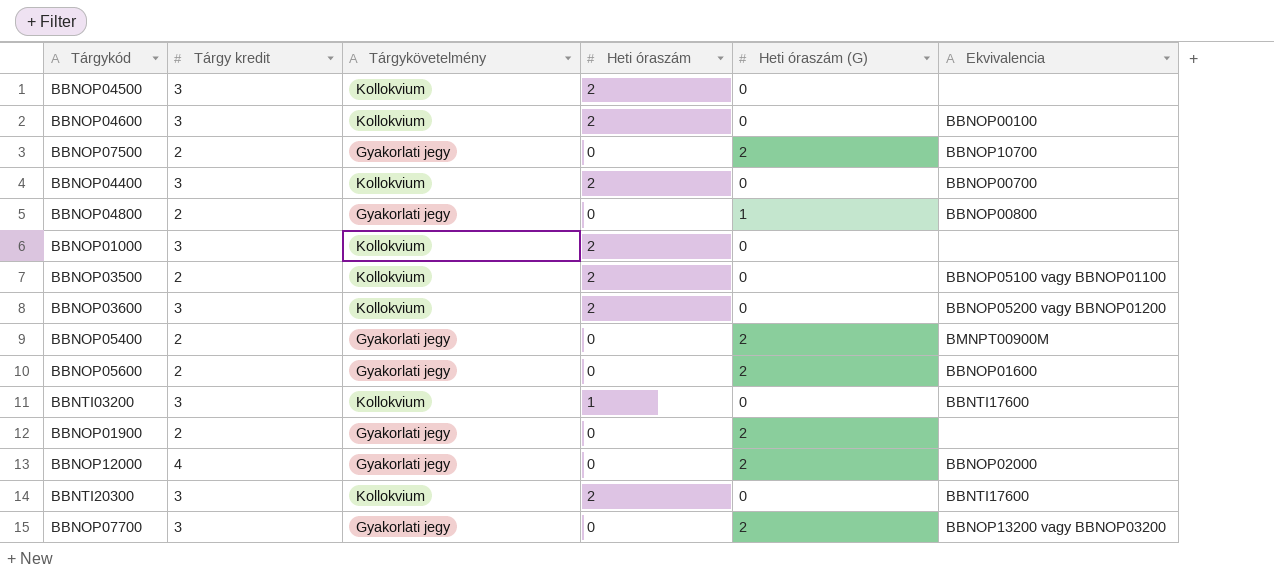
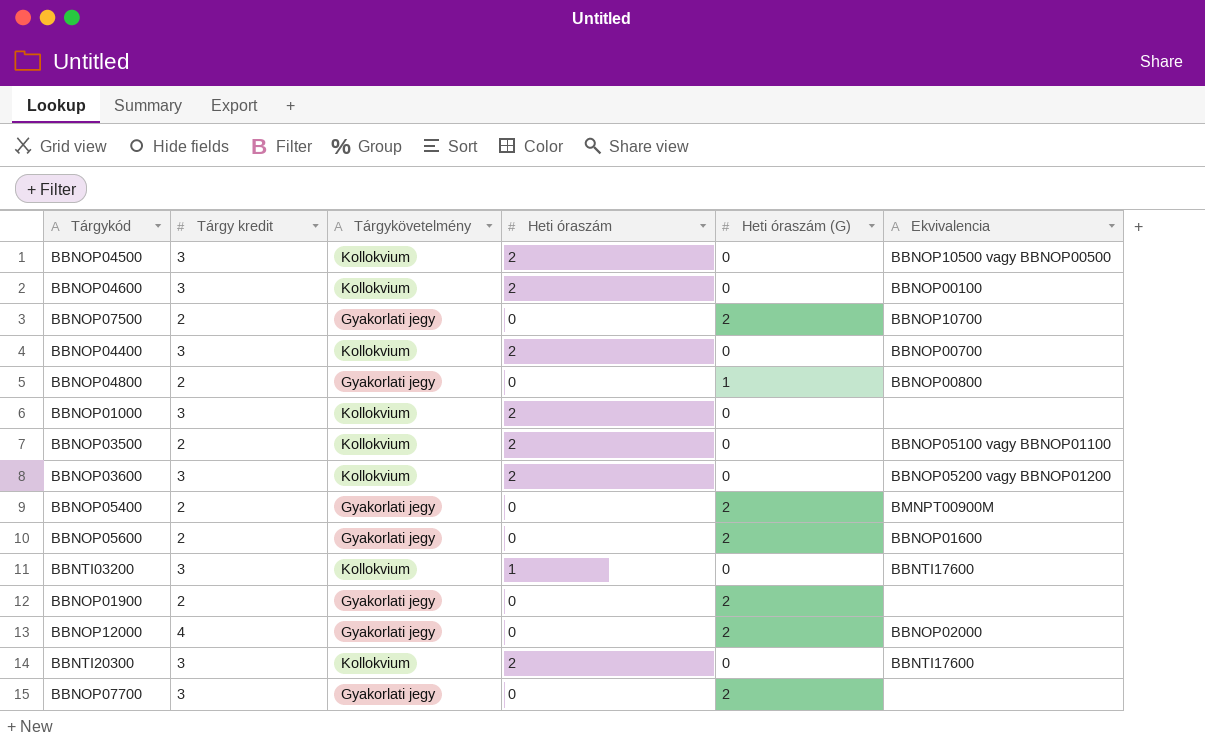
BBNOP04500 | Ekvivalencia: none -> BBNOP10500 vagy BBNOP00500
BBNOP07700 | Ekvivalencia: BBNOP13200 vagy BBNOP03200 -> none

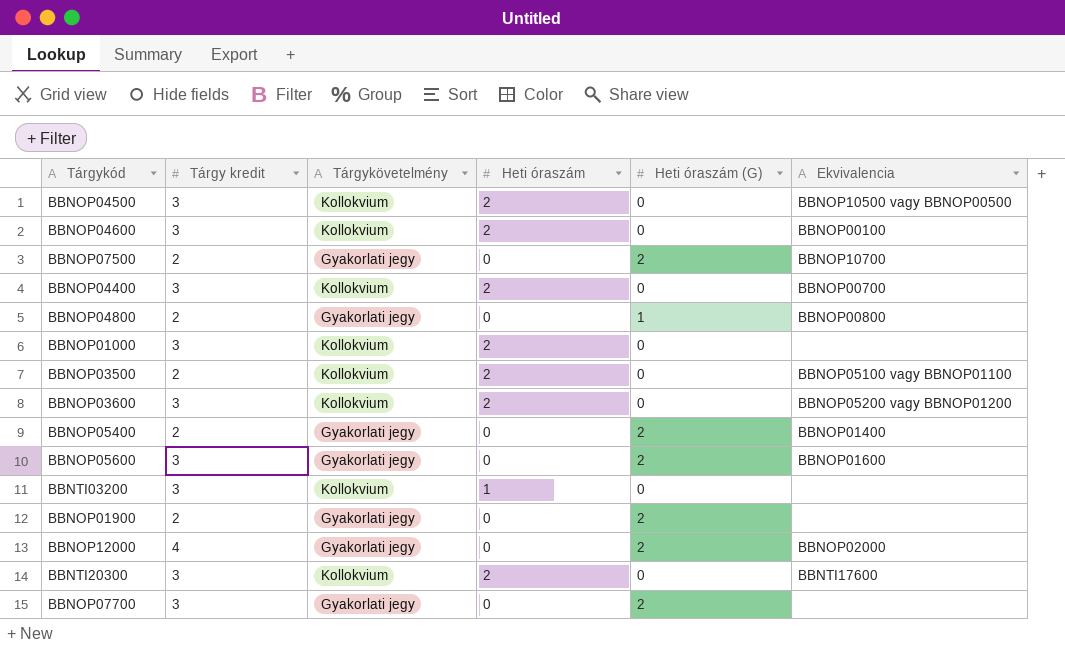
BBNOP05400 | Ekvivalencia: BMNPT00900M -> BBNOP01400
BBNOP05600 | Tárgy kredit: 2 -> 3
BBNTI03200 | Ekvivalencia: BBNTI17600 -> none

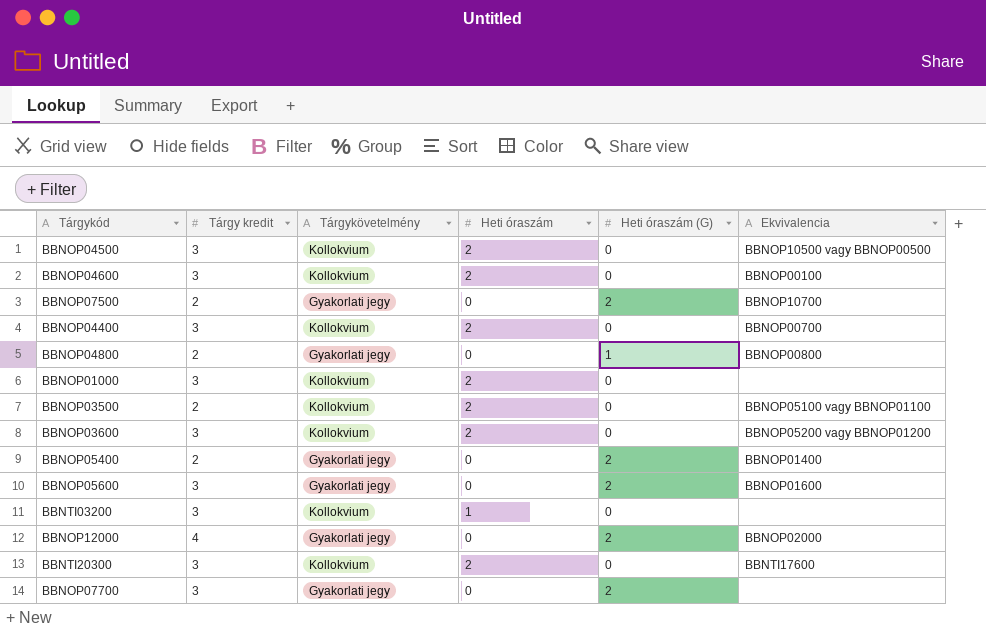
row BBNOP01900: 2 | Gyakorlati jegy | 0 | 2 | none -> none

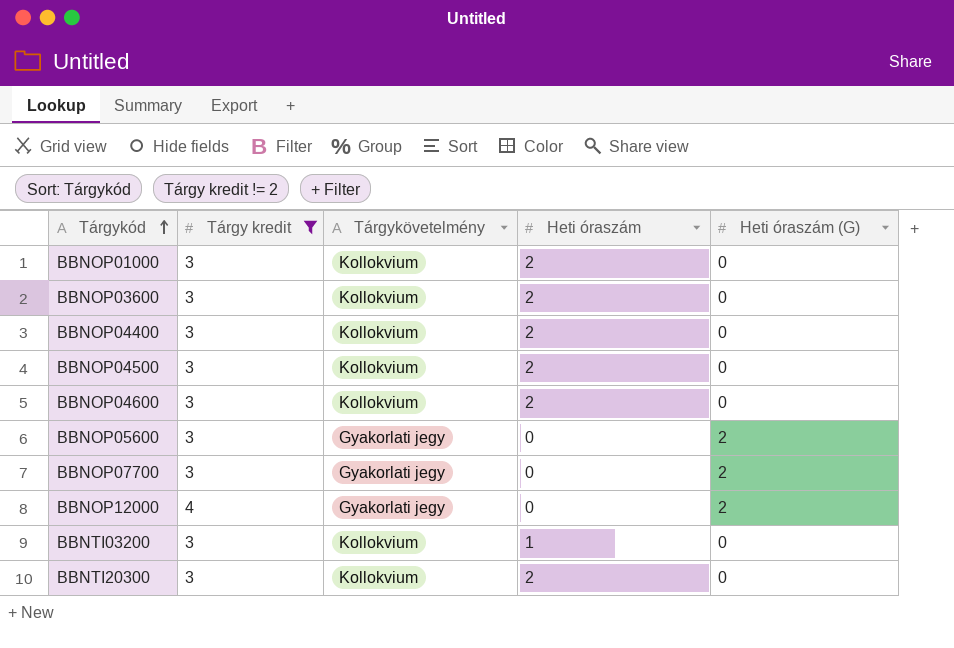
filter: none -> Tárgy kredit != 2
row order: none -> Tárgykód ascending
column Ekvivalencia | position: 6 -> none

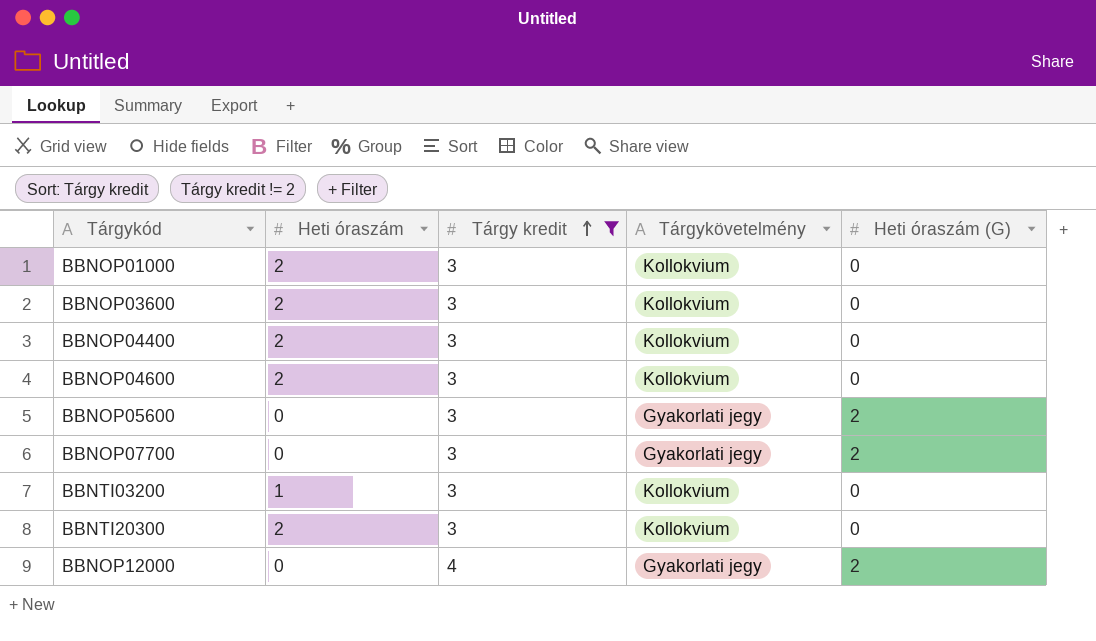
row order: Tárgykód ascending -> Tárgy kredit ascending
column Heti óraszám | position: 4 -> 2
row BBNOP04500: 3 | Kollokvium | 2 | 0 -> none

